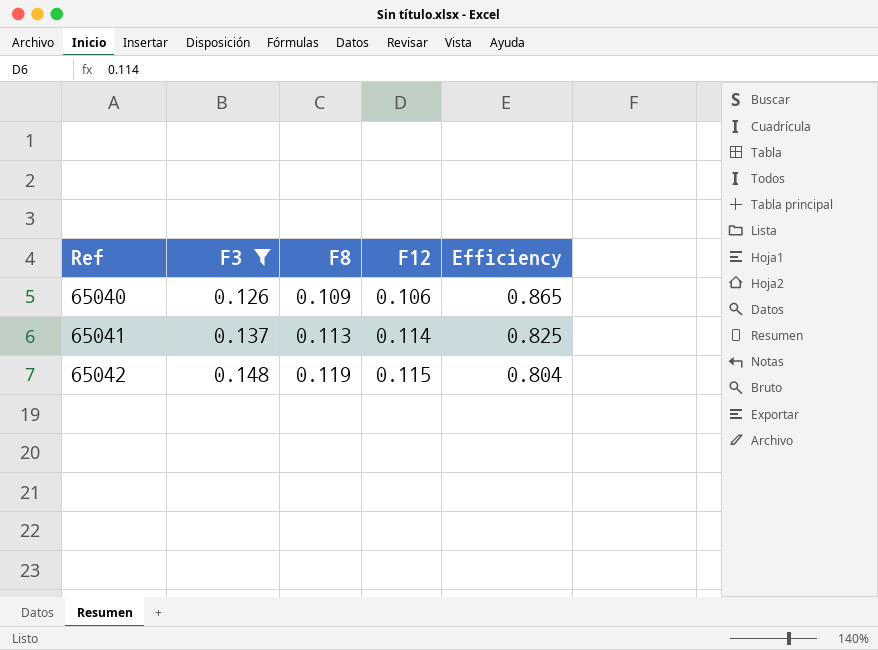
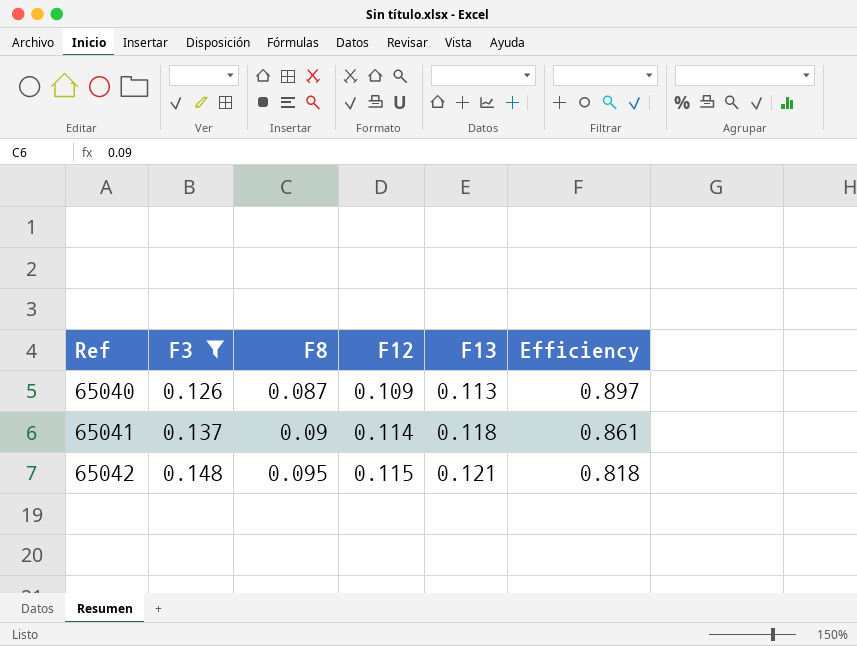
column F13 | position: none -> 5
column Efficiency | formula: [F8] / [F3] -> [F13] / [F3]
65040 | F8: 0.109 -> 0.087
65040 | F12: 0.106 -> 0.109
65041 | F8: 0.113 -> 0.09
65042 | F8: 0.119 -> 0.095

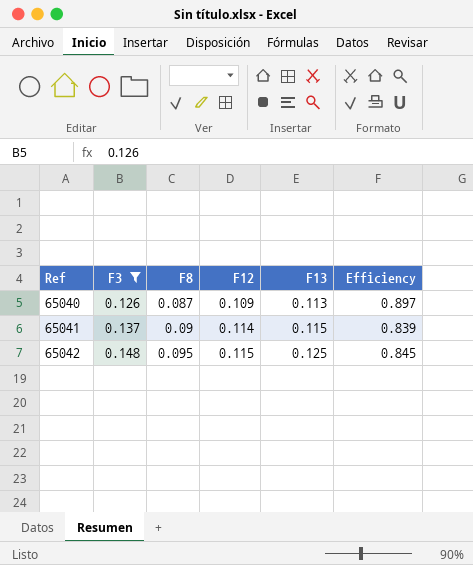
65041 | F13: 0.118 -> 0.115
65041 | Efficiency: 0.861 -> 0.839
65042 | F13: 0.121 -> 0.125
65042 | Efficiency: 0.818 -> 0.845

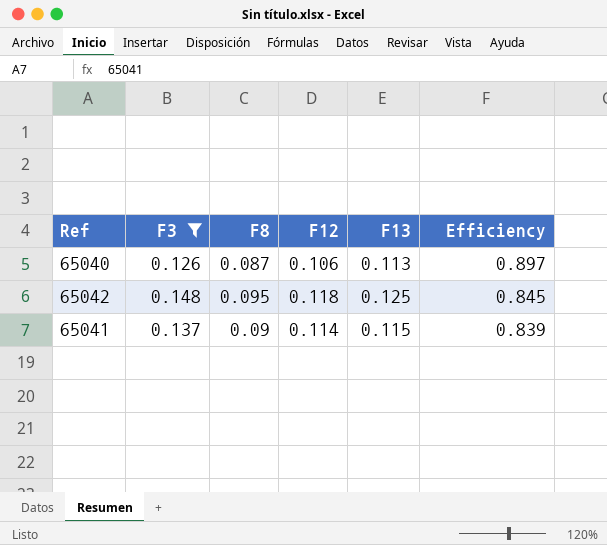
row order: Ref ascending -> Efficiency descending
65040 | F12: 0.109 -> 0.106
65042 | F12: 0.115 -> 0.118

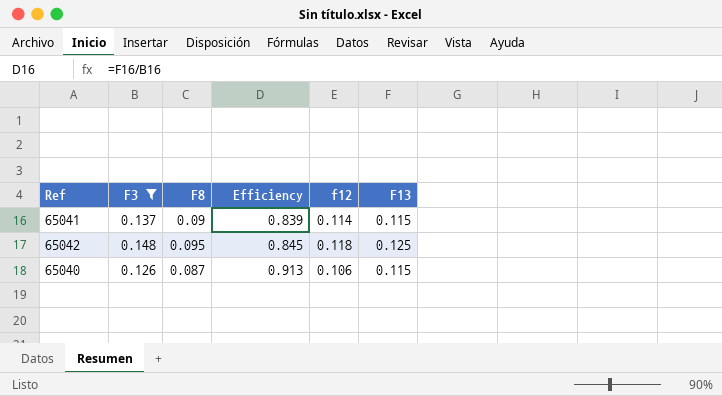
row order: Efficiency descending -> Efficiency ascending
column Efficiency | position: 6 -> 4
column name: F12 -> f12
65040 | Efficiency: 0.897 -> 0.913
65040 | F13: 0.113 -> 0.115

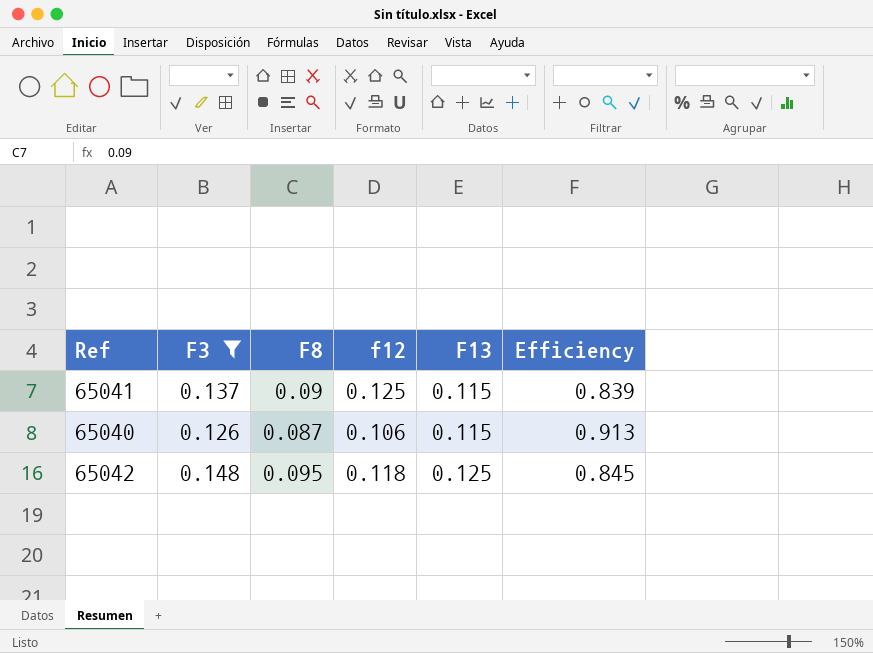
row order: Efficiency ascending -> F13 ascending
column Efficiency | position: 4 -> 6
65041 | f12: 0.114 -> 0.125

